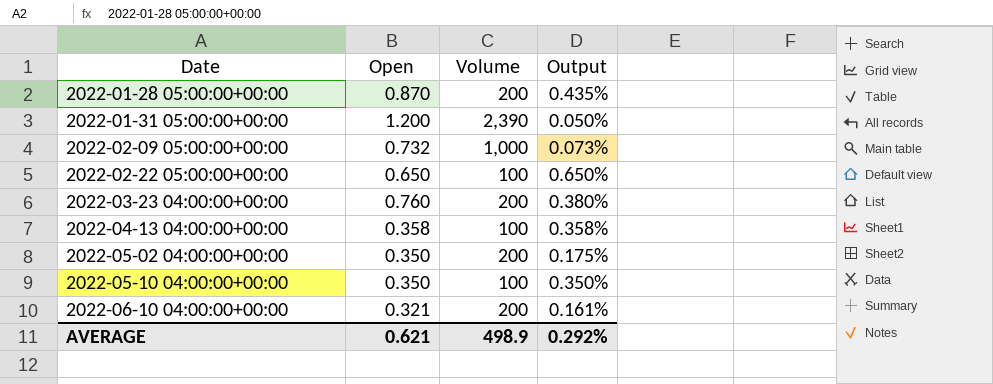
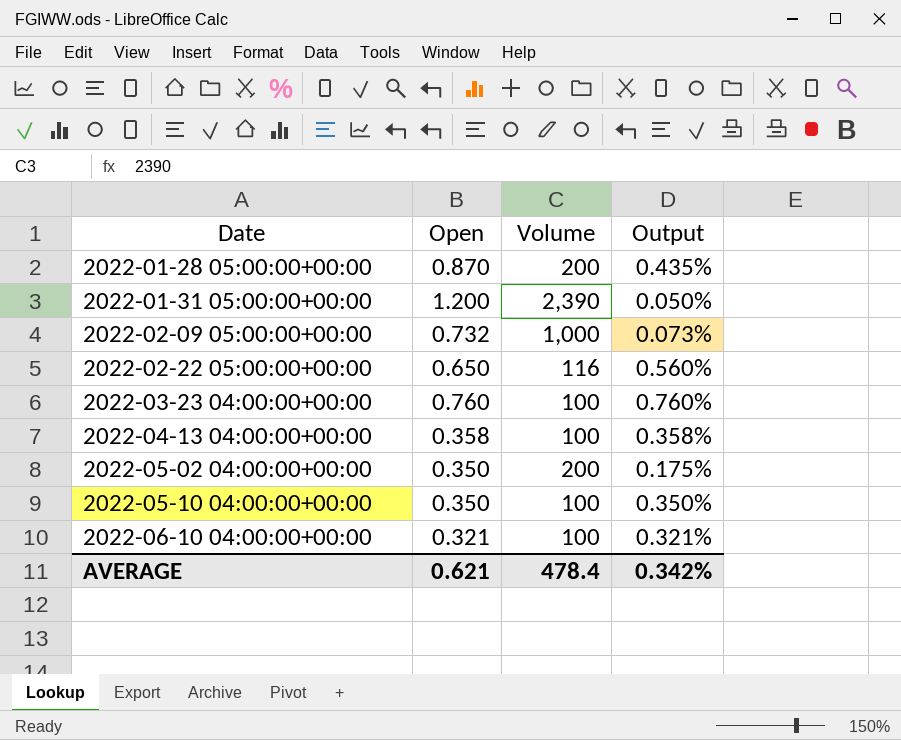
2022-02-22 05:00:00+00:00 | Volume: 100 -> 116
2022-02-22 05:00:00+00:00 | Output: 0.650% -> 0.560%
2022-03-23 04:00:00+00:00 | Volume: 200 -> 100
2022-03-23 04:00:00+00:00 | Output: 0.380% -> 0.760%
2022-06-10 04:00:00+00:00 | Volume: 200 -> 100
2022-06-10 04:00:00+00:00 | Output: 0.161% -> 0.321%
AVERAGE | Volume: 498.9 -> 478.4
AVERAGE | Output: 0.292% -> 0.342%

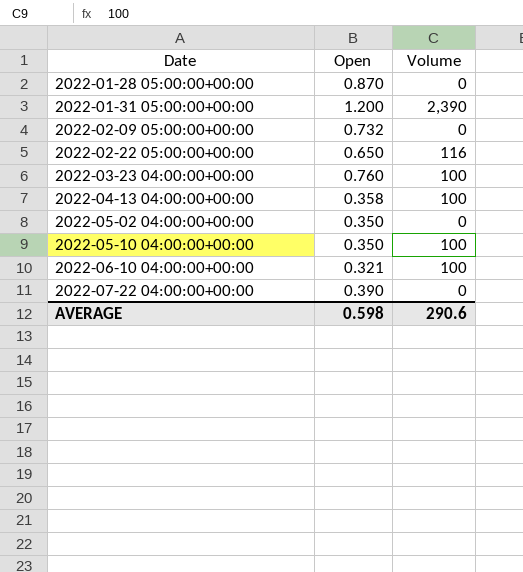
column Output | formula: [Open] / [Volume] -> none
2022-01-28 05:00:00+00:00 | Volume: 200 -> 0
2022-02-09 05:00:00+00:00 | Volume: 1,000 -> 0
2022-05-02 04:00:00+00:00 | Volume: 200 -> 0
row 2022-07-22 04:00:00+00:00: none -> 0.390 | 0
AVERAGE | Open: 0.621 -> 0.598
AVERAGE | Volume: 478.4 -> 290.6

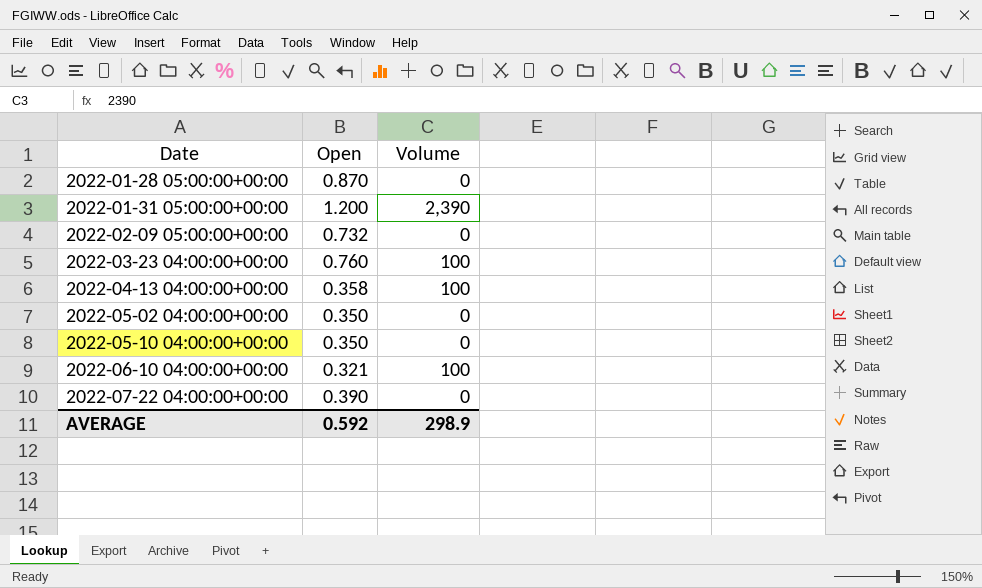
row 2022-02-22 05:00:00+00:00: 0.650 | 116 -> none
2022-05-10 04:00:00+00:00 | Volume: 100 -> 0
AVERAGE | Open: 0.598 -> 0.592
AVERAGE | Volume: 290.6 -> 298.9

